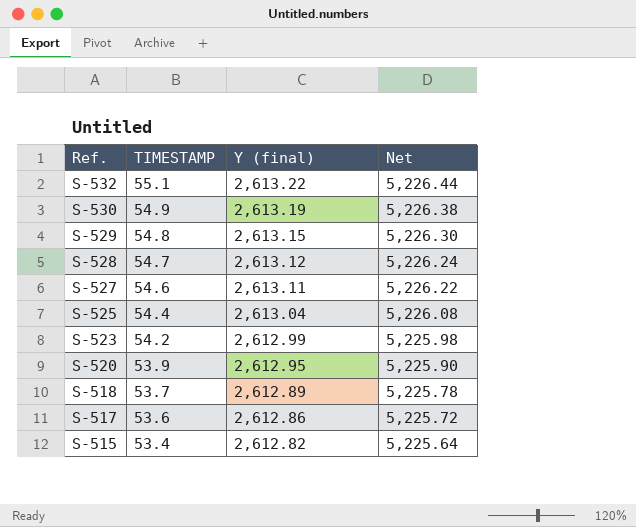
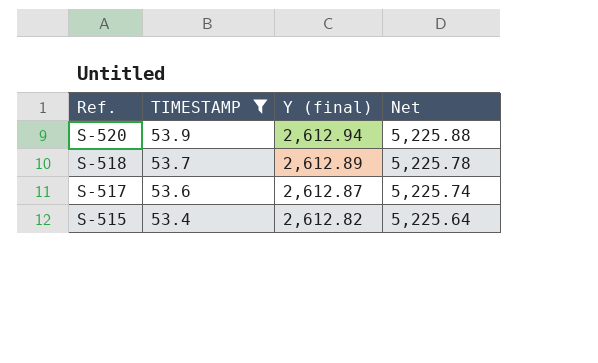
filter: none -> TIMESTAMP <= 53.9
S-520 | Y (final): 2,612.95 -> 2,612.94
S-520 | Net: 5,225.90 -> 5,225.88
S-517 | Y (final): 2,612.86 -> 2,612.87
S-517 | Net: 5,225.72 -> 5,225.74

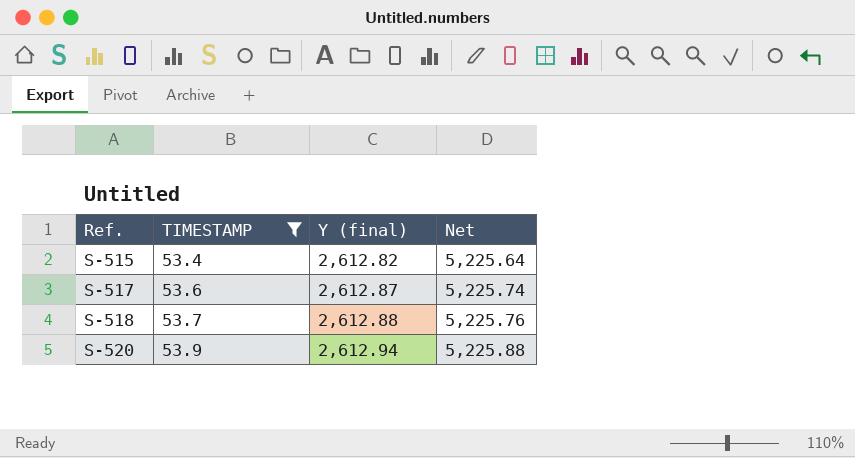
row order: Ref. descending -> Ref. ascending
S-518 | Y (final): 2,612.89 -> 2,612.88
S-518 | Net: 5,225.78 -> 5,225.76

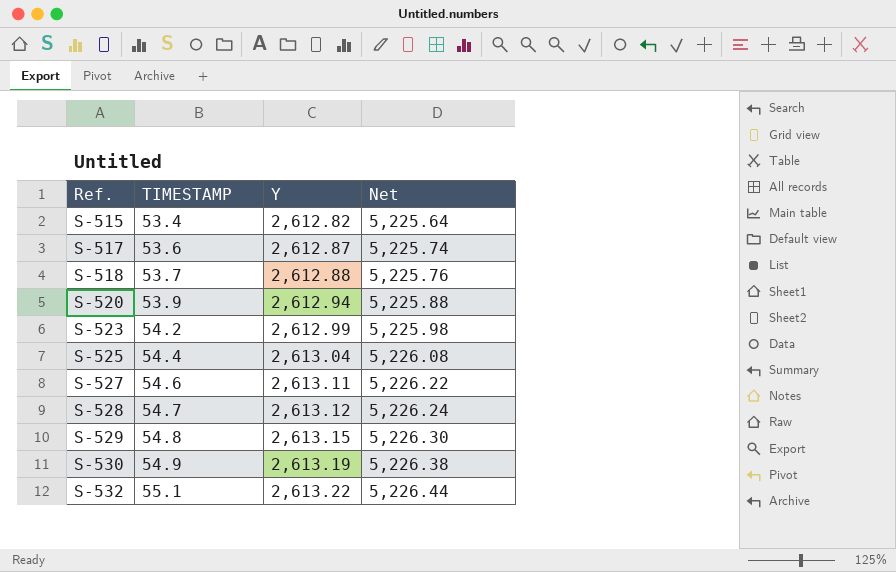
filter: TIMESTAMP <= 53.9 -> none
column name: Y (final) -> Y

